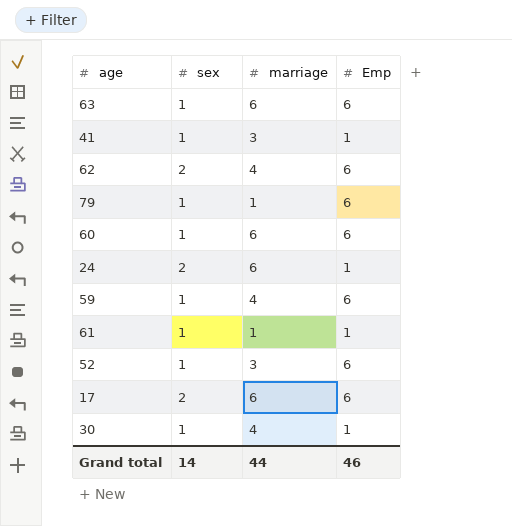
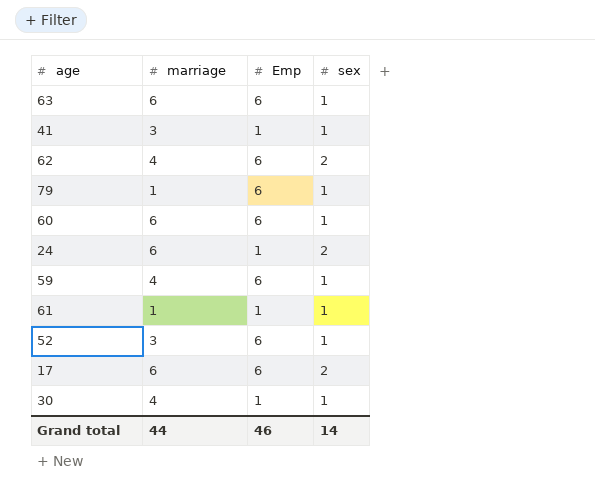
column sex | position: 2 -> 4

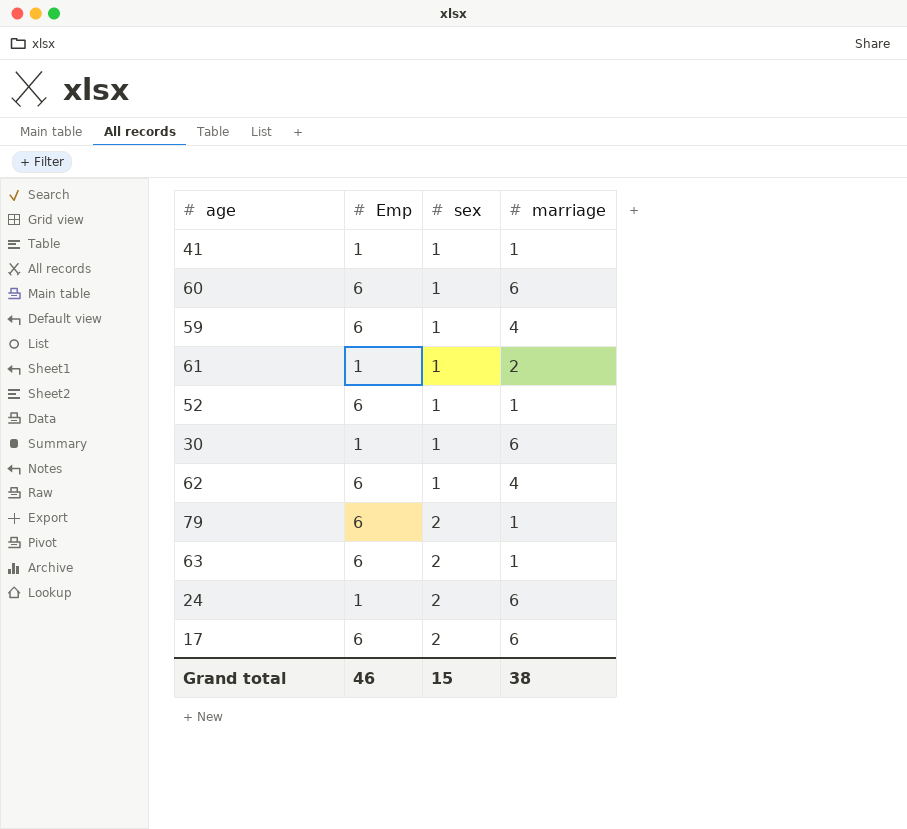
row order: none -> sex ascending
column marriage | position: 2 -> 4
41 | marriage: 3 -> 1
61 | marriage: 1 -> 2
52 | marriage: 3 -> 1
30 | marriage: 4 -> 6
62 | sex: 2 -> 1
79 | sex: 1 -> 2
63 | sex: 1 -> 2
63 | marriage: 6 -> 1
Grand total | sex: 14 -> 15
Grand total | marriage: 44 -> 38

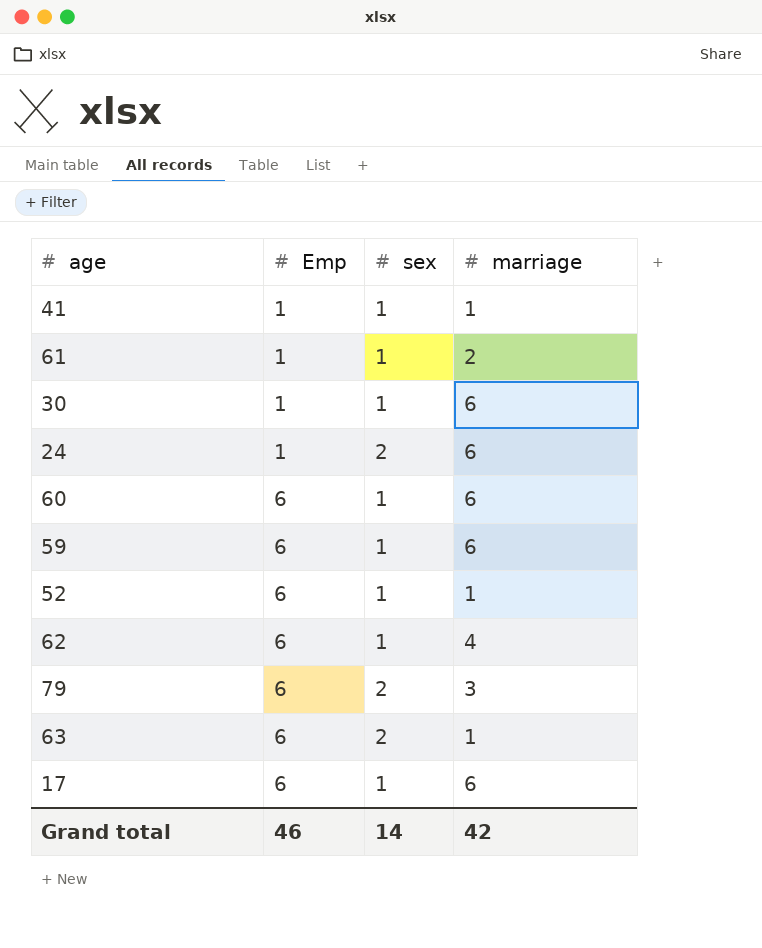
row order: sex ascending -> Emp ascending
59 | marriage: 4 -> 6
79 | marriage: 1 -> 3
17 | sex: 2 -> 1
Grand total | sex: 15 -> 14
Grand total | marriage: 38 -> 42

